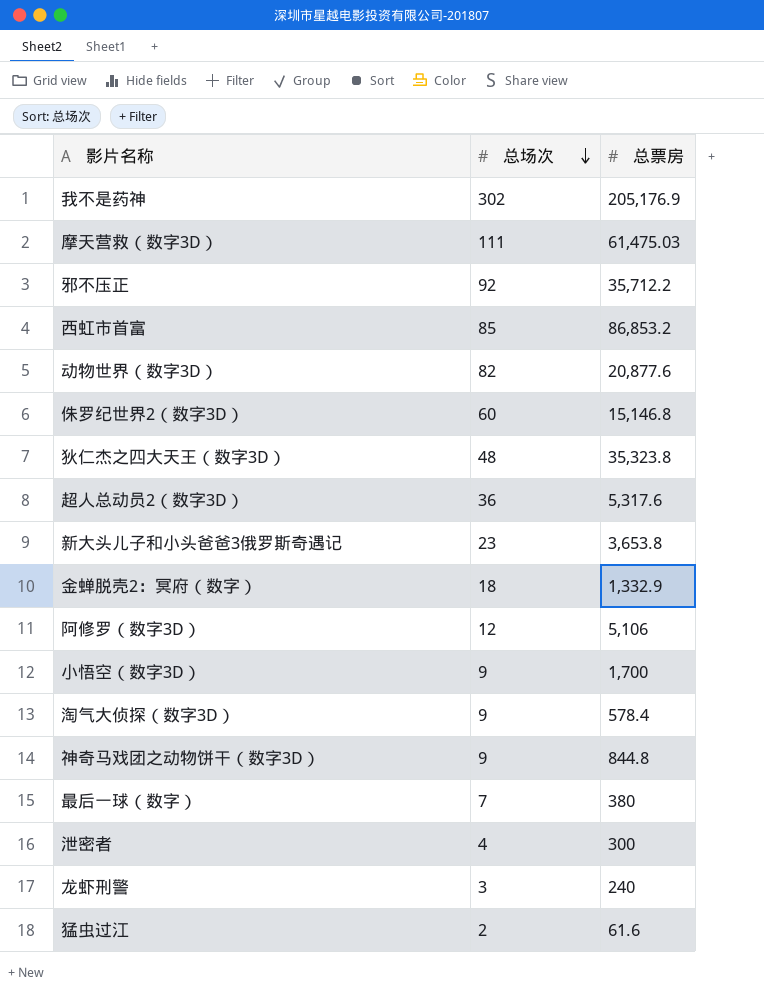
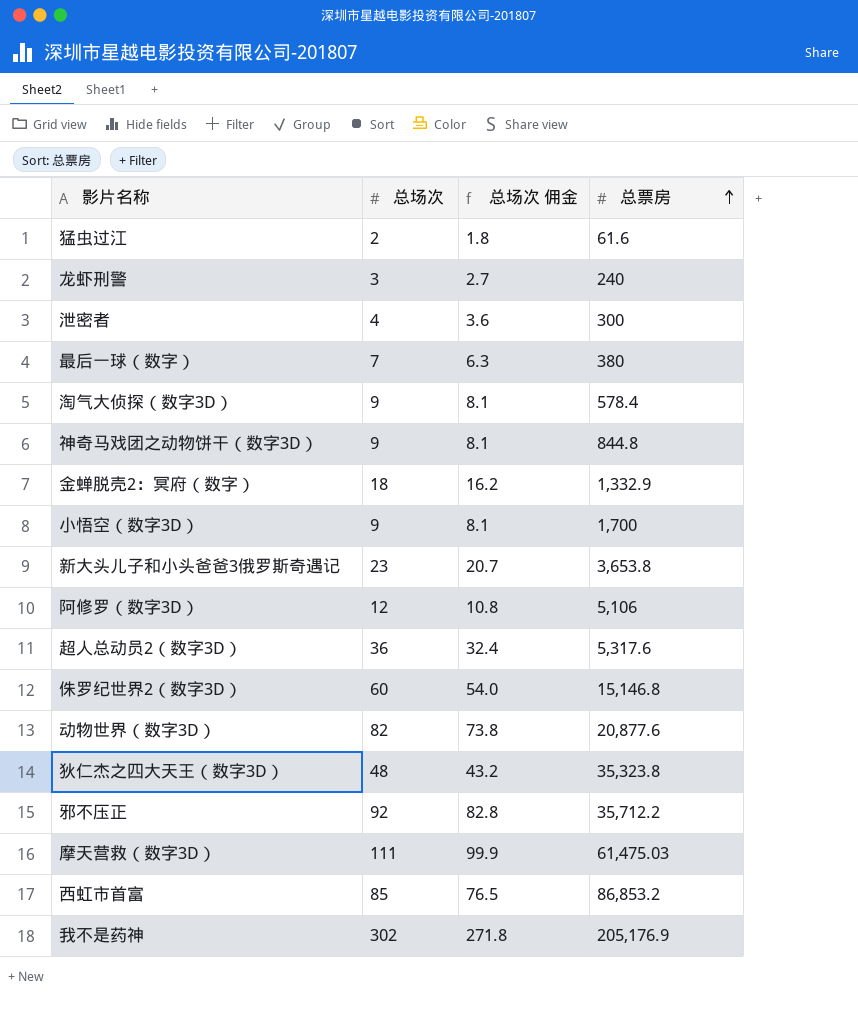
row order: 总场次 descending -> 总票房 ascending
column 总场次 佣金 | formula: none -> [总场次] * 0.9

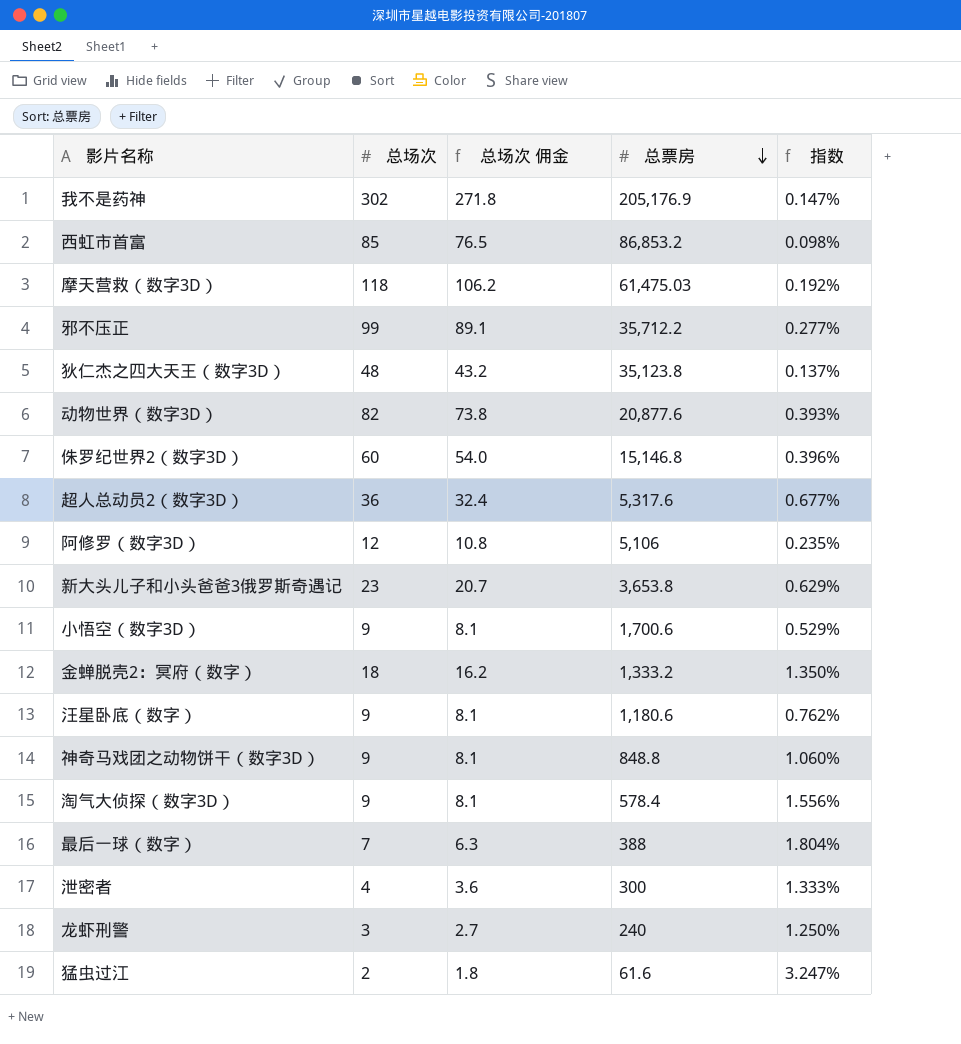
row order: 总票房 ascending -> 总票房 descending
column 指数 | formula: none -> [总场次] / [总票房]
摩天营救（数字3D） | 总场次: 111 -> 118
摩天营救（数字3D） | 总场次 佣金: 99.9 -> 106.2
邪不压正 | 总场次: 92 -> 99
邪不压正 | 总场次 佣金: 82.8 -> 89.1
狄仁杰之四大天王（数字3D） | 总票房: 35,323.8 -> 35,123.8
小悟空（数字3D） | 总票房: 1,700 -> 1,700.6
金蝉脱壳2：冥府（数字） | 总票房: 1,332.9 -> 1,333.2
row 汪星卧底（数字）: none -> 9 | 8.1 | 1,180.6 | 0.762%
神奇马戏团之动物饼干（数字3D） | 总票房: 844.8 -> 848.8
最后一球（数字） | 总票房: 380 -> 388

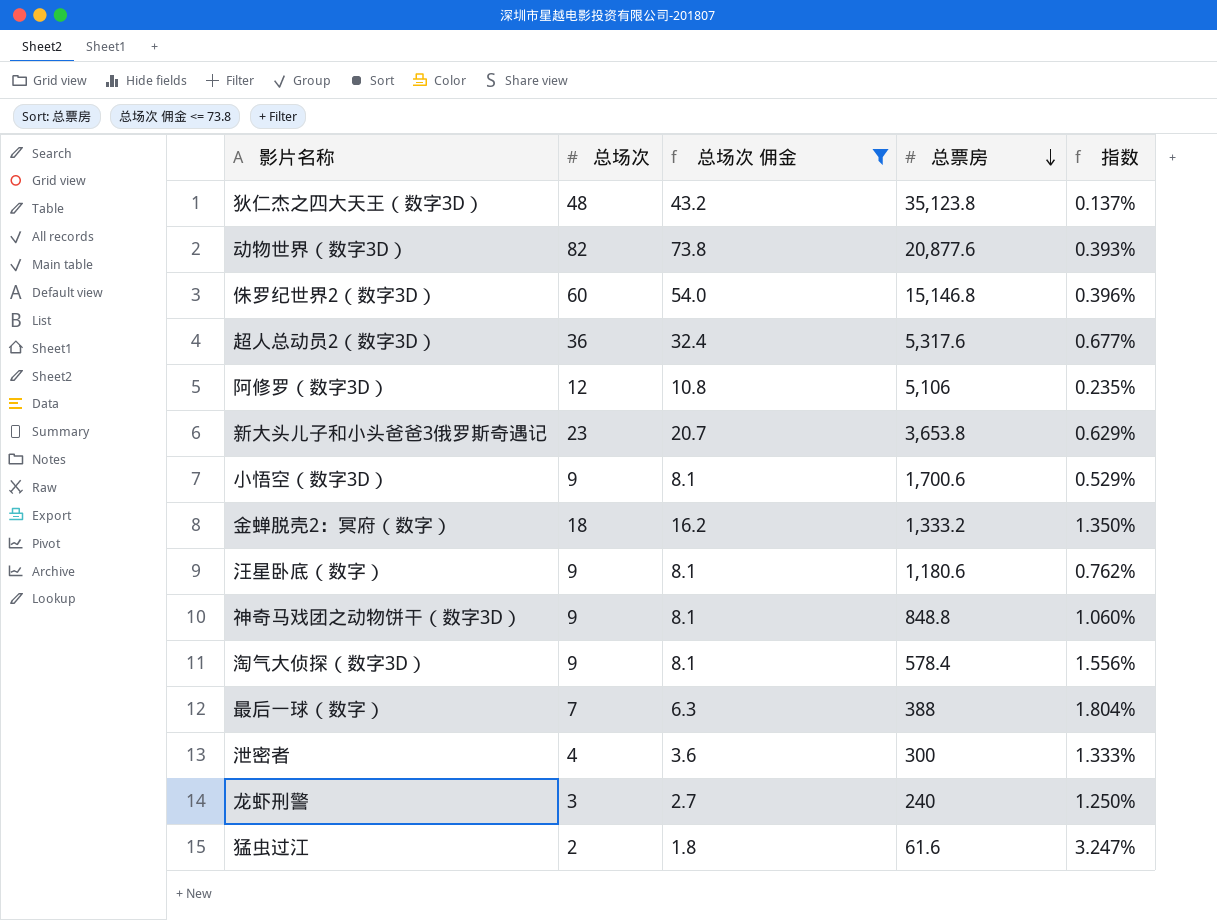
filter: none -> 总场次 佣金 <= 73.8

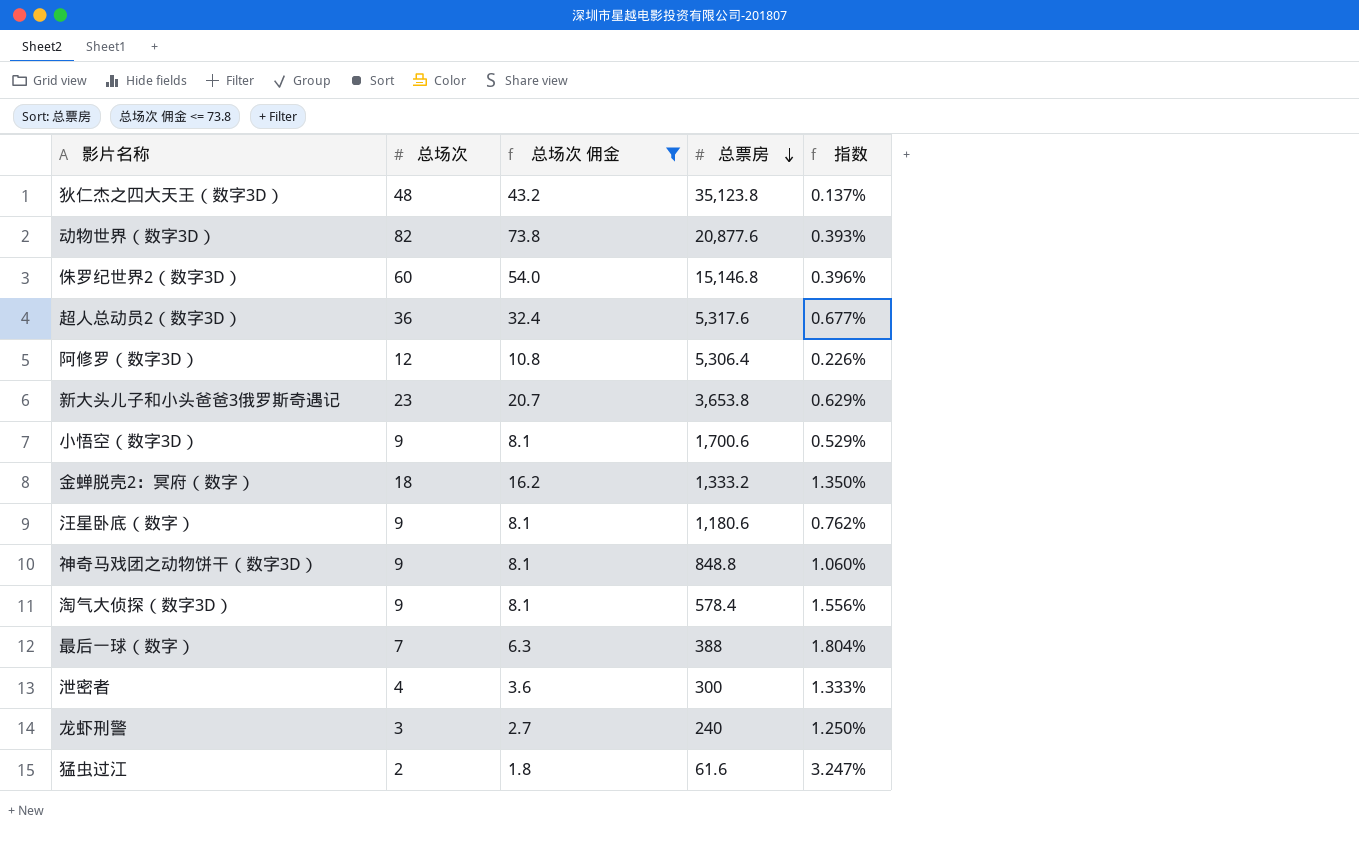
阿修罗（数字3D） | 总票房: 5,106 -> 5,306.4
阿修罗（数字3D） | 指数: 0.235% -> 0.226%

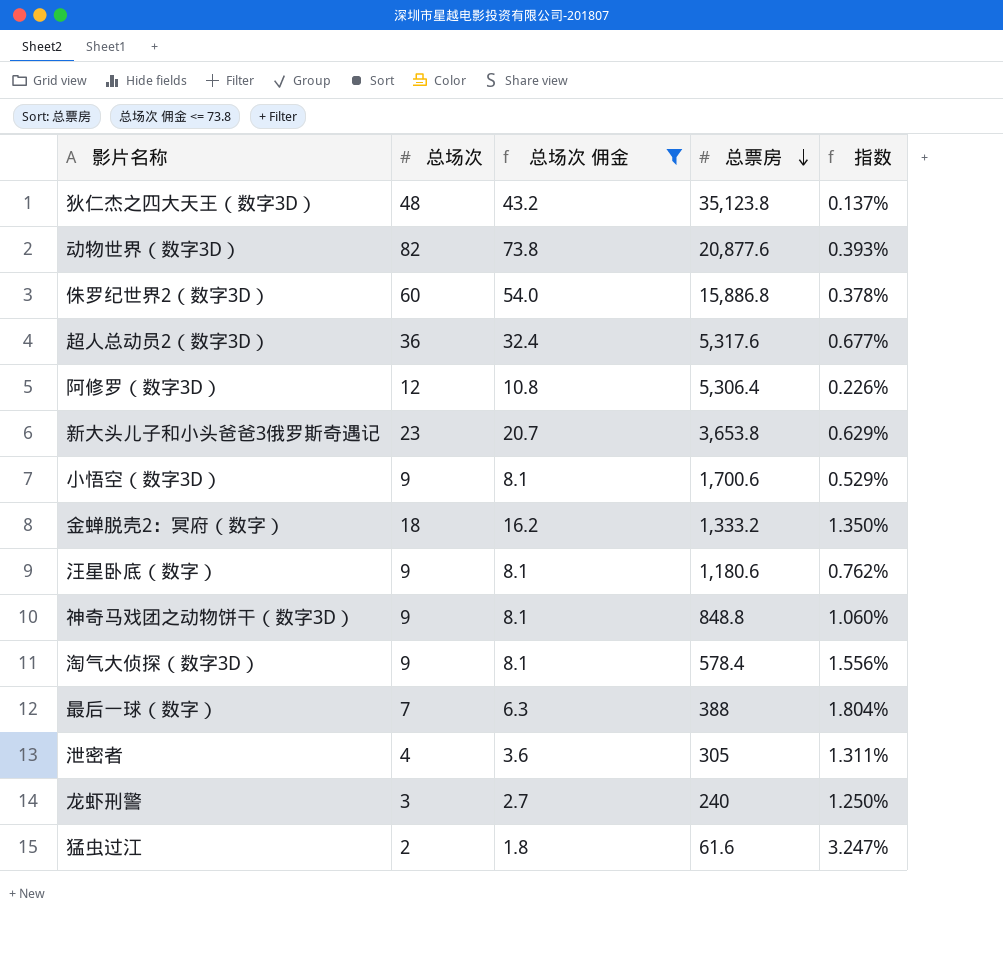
侏罗纪世界2（数字3D） | 总票房: 15,146.8 -> 15,886.8
侏罗纪世界2（数字3D） | 指数: 0.396% -> 0.378%
泄密者 | 总票房: 300 -> 305
泄密者 | 指数: 1.333% -> 1.311%

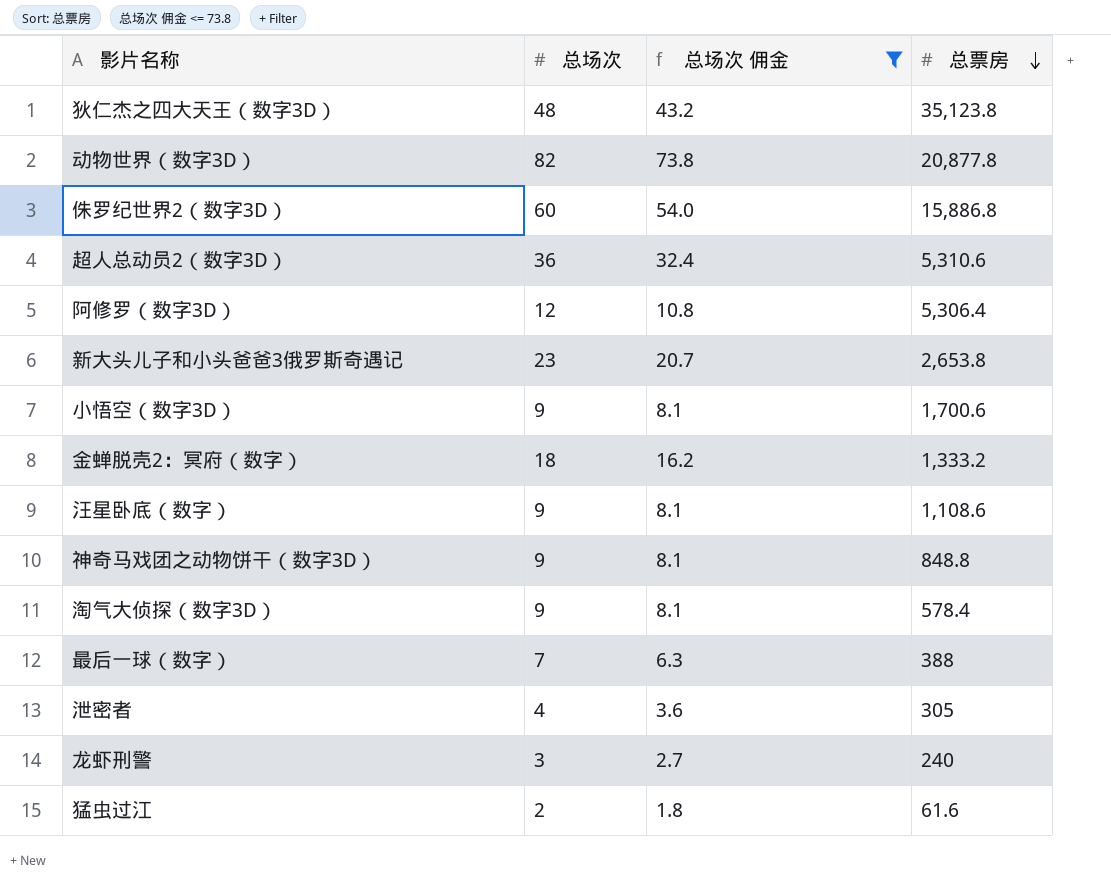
column 指数 | formula: [总场次] / [总票房] -> none
动物世界（数字3D） | 总票房: 20,877.6 -> 20,877.8
超人总动员2（数字3D） | 总票房: 5,317.6 -> 5,310.6
新大头儿子和小头爸爸3俄罗斯奇遇记 | 总票房: 3,653.8 -> 2,653.8
汪星卧底（数字） | 总票房: 1,180.6 -> 1,108.6

